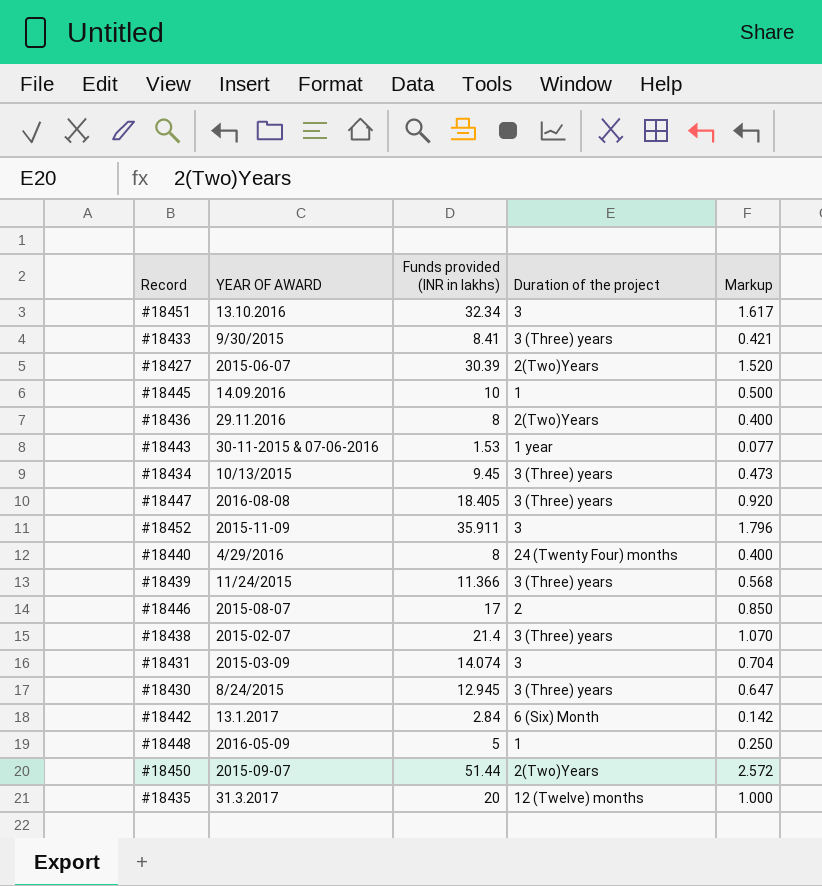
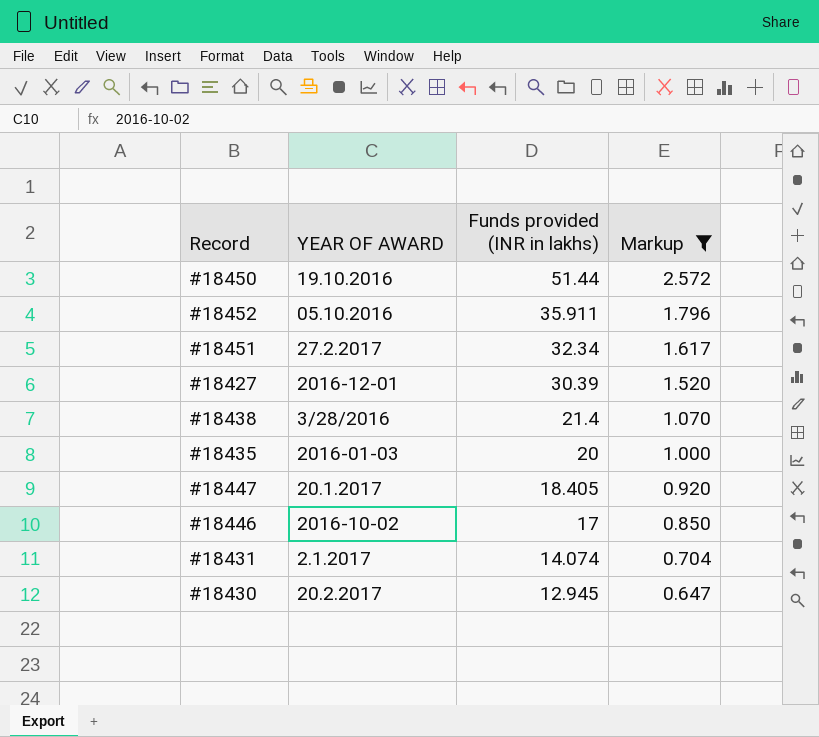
filter: none -> Markup >= 0.647
row order: none -> Funds provided (INR in lakhs) descending
column Duration of the project | position: 4 -> none
#18450 | YEAR OF AWARD: 2015-09-07 -> 19.10.2016
#18452 | YEAR OF AWARD: 2015-11-09 -> 05.10.2016
#18451 | YEAR OF AWARD: 13.10.2016 -> 27.2.2017
#18427 | YEAR OF AWARD: 2015-06-07 -> 2016-12-01
#18438 | YEAR OF AWARD: 2015-02-07 -> 3/28/2016
#18435 | YEAR OF AWARD: 31.3.2017 -> 2016-01-03
#18447 | YEAR OF AWARD: 2016-08-08 -> 20.1.2017
#18446 | YEAR OF AWARD: 2015-08-07 -> 2016-10-02
#18431 | YEAR OF AWARD: 2015-03-09 -> 2.1.2017
#18430 | YEAR OF AWARD: 8/24/2015 -> 20.2.2017

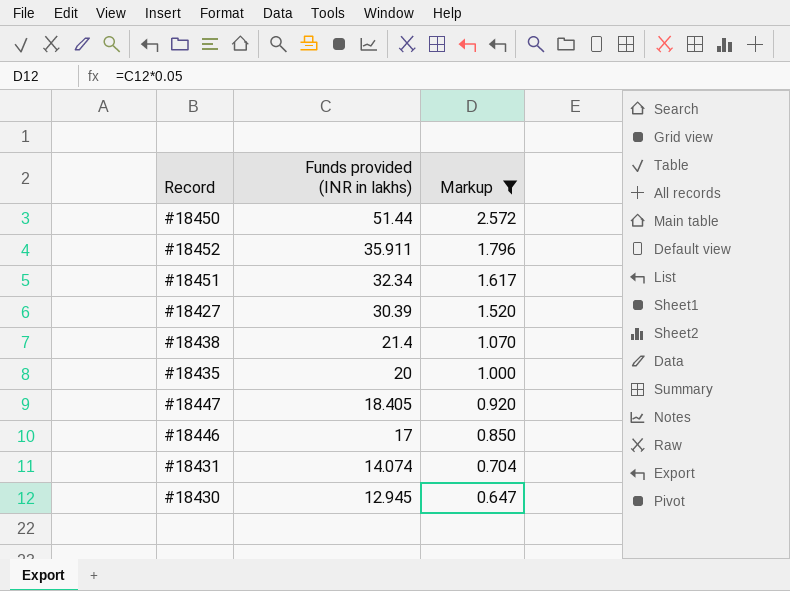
column YEAR OF AWARD | position: 2 -> none

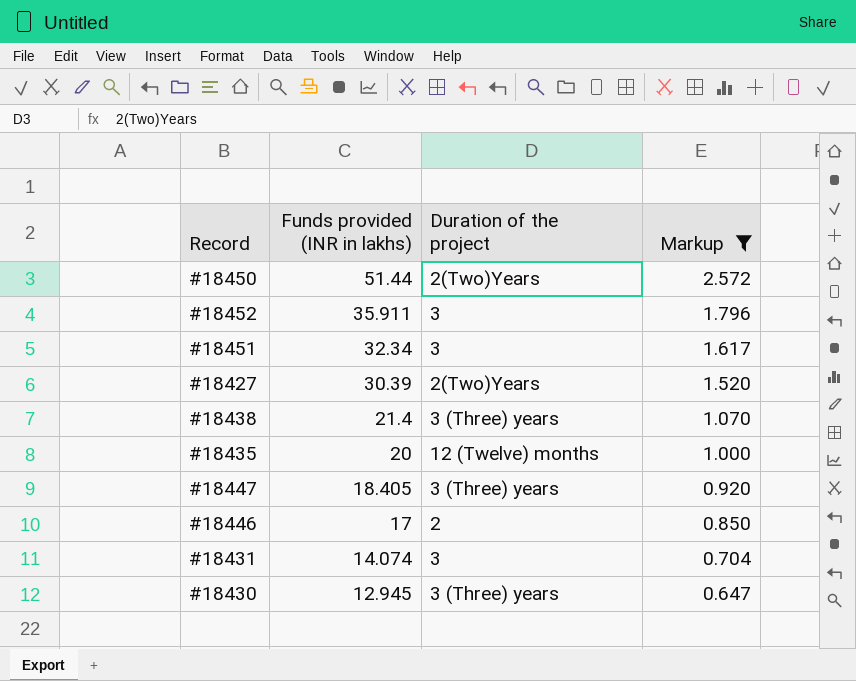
column Duration of the project | position: none -> 3

